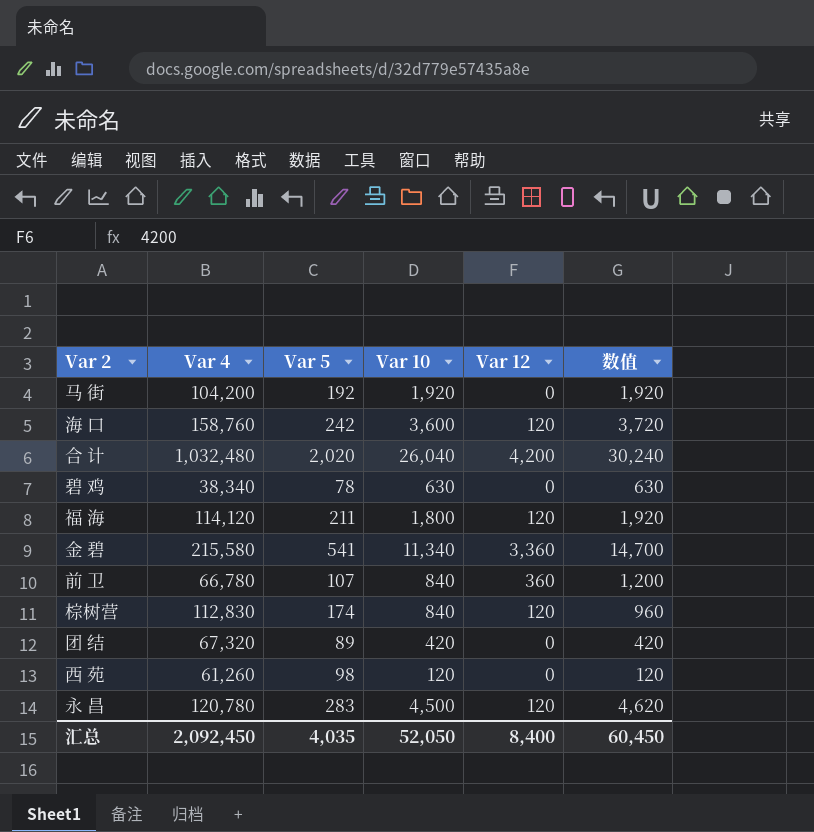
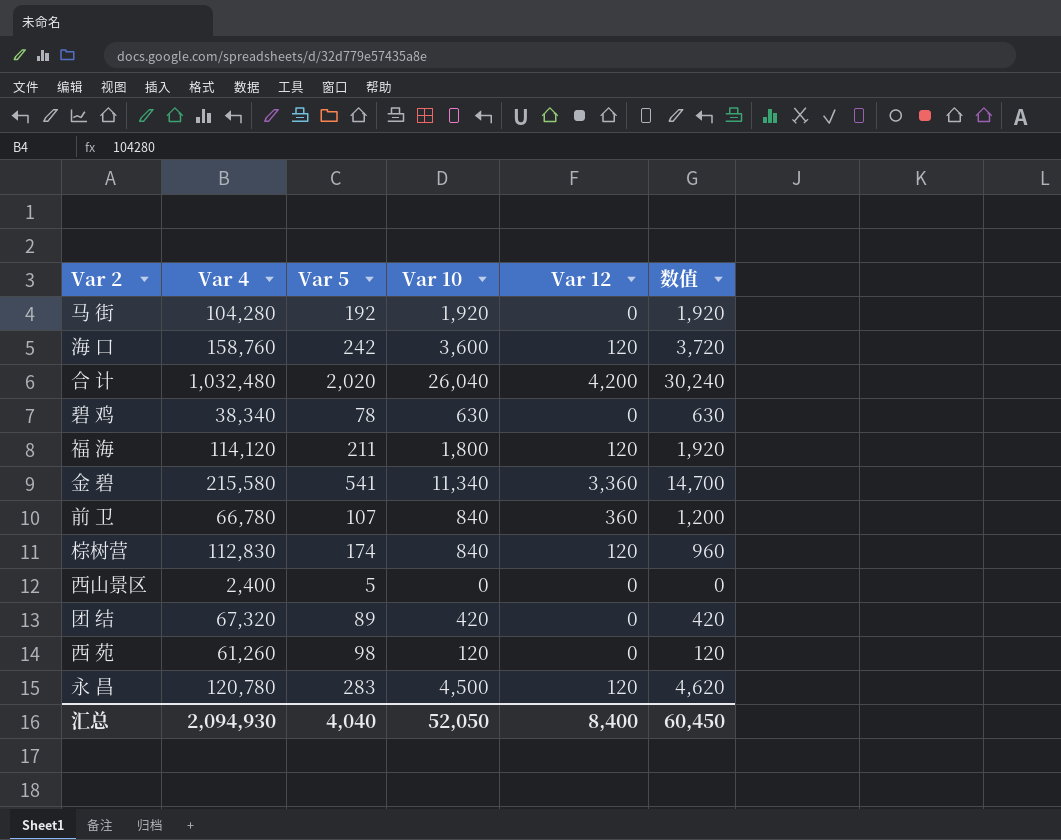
马 街 | Var 4: 104,200 -> 104,280
row 西山景区: none -> 2,400 | 5 | 0 | 0 | 0
汇总 | Var 4: 2,092,450 -> 2,094,930
汇总 | Var 5: 4,035 -> 4,040

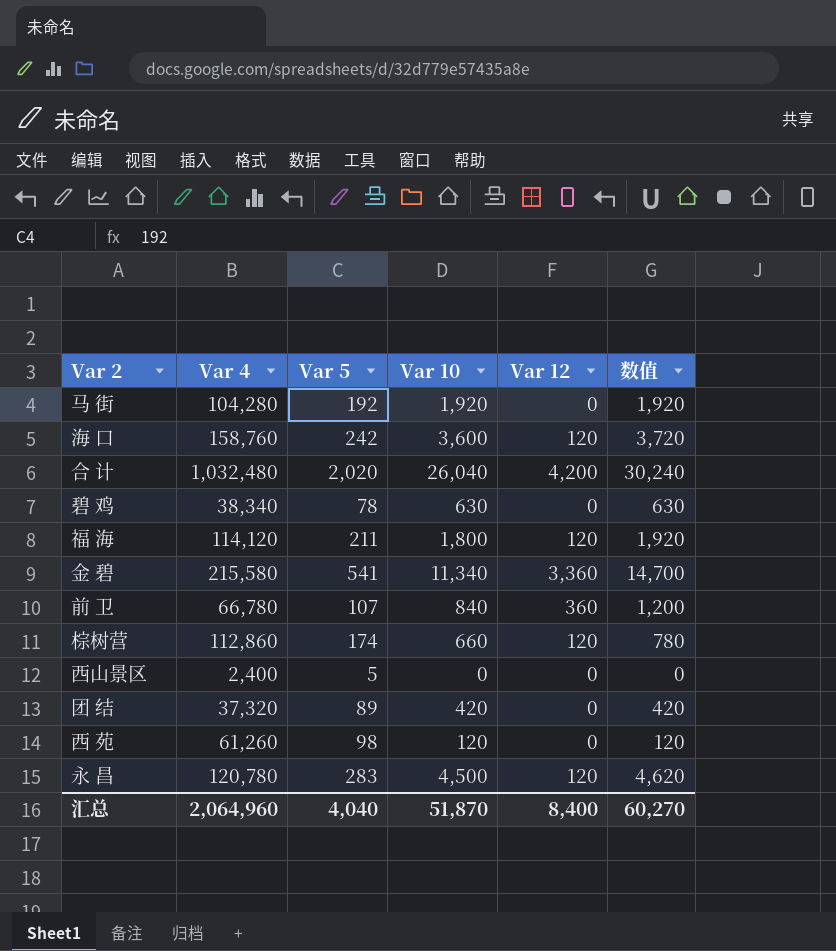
棕树营 | Var 4: 112,830 -> 112,860
棕树营 | Var 10: 840 -> 660
棕树营 | 数值: 960 -> 780
团 结 | Var 4: 67,320 -> 37,320
汇总 | Var 4: 2,094,930 -> 2,064,960
汇总 | Var 10: 52,050 -> 51,870
汇总 | 数值: 60,450 -> 60,270

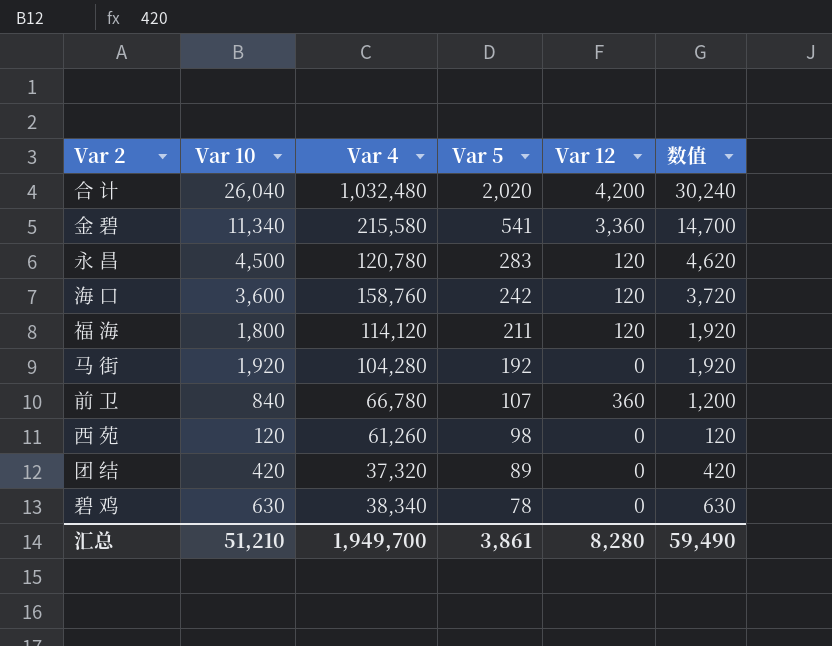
row order: none -> Var 5 descending
column Var 10 | position: 4 -> 2
row 棕树营: 112,860 | 174 | 660 | 120 | 780 -> none
row 西山景区: 2,400 | 5 | 0 | 0 | 0 -> none
汇总 | Var 10: 51,870 -> 51,210
汇总 | Var 4: 2,064,960 -> 1,949,700
汇总 | Var 5: 4,040 -> 3,861
汇总 | Var 12: 8,400 -> 8,280
汇总 | 数值: 60,270 -> 59,490

